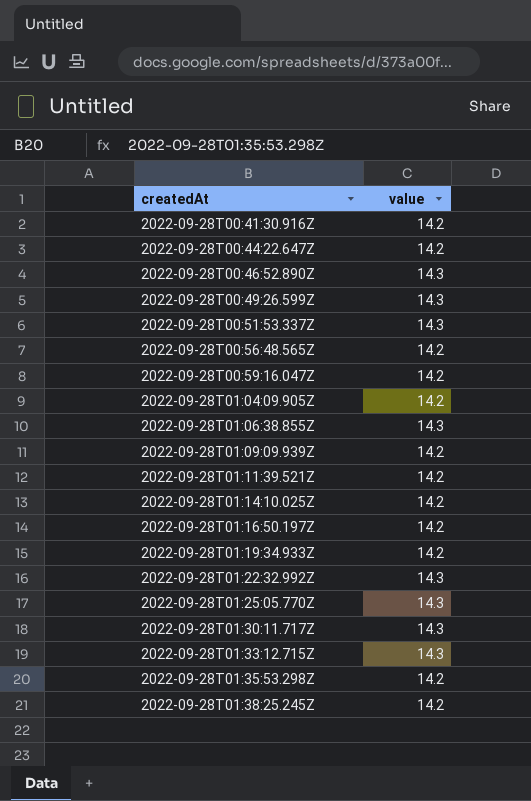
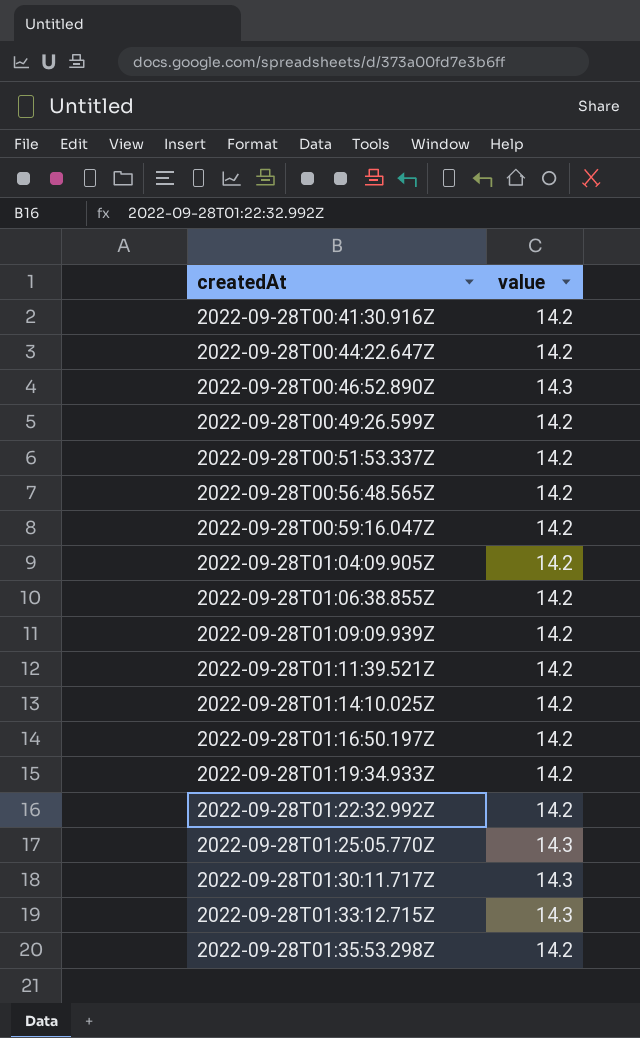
row 2022-09-28T01:38:25.245Z: 14.2 -> none
2022-09-28T00:49:26.599Z | value: 14.3 -> 14.2
2022-09-28T00:51:53.337Z | value: 14.3 -> 14.2
2022-09-28T01:06:38.855Z | value: 14.3 -> 14.2
2022-09-28T01:22:32.992Z | value: 14.3 -> 14.2

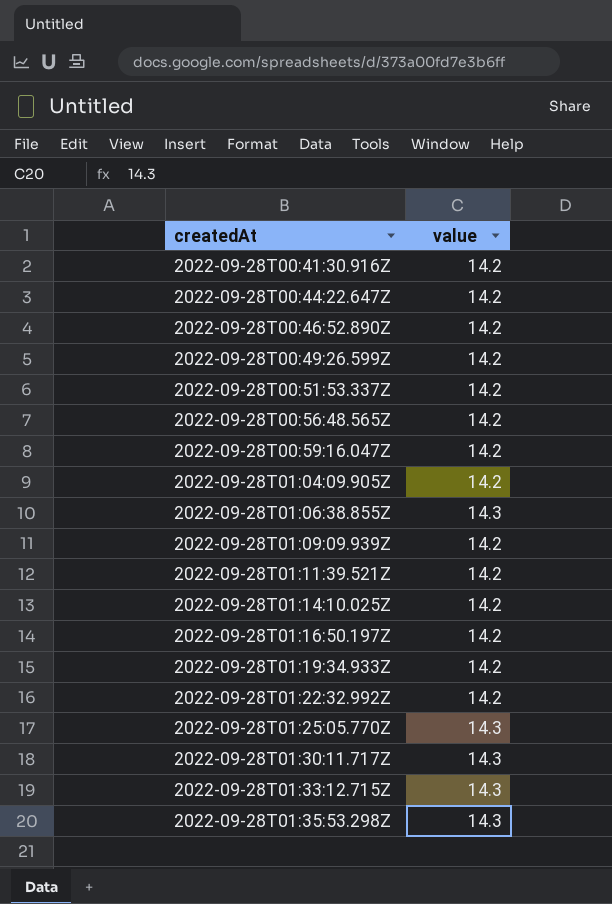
2022-09-28T00:46:52.890Z | value: 14.3 -> 14.2
2022-09-28T01:06:38.855Z | value: 14.2 -> 14.3
2022-09-28T01:35:53.298Z | value: 14.2 -> 14.3

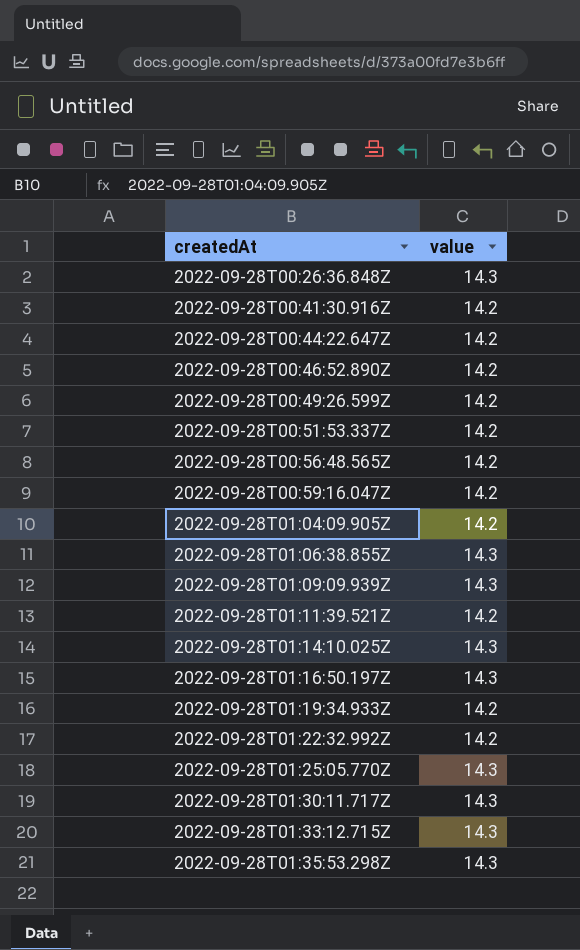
row 2022-09-28T00:26:36.848Z: none -> 14.3
2022-09-28T01:09:09.939Z | value: 14.2 -> 14.3
2022-09-28T01:14:10.025Z | value: 14.2 -> 14.3
2022-09-28T01:16:50.197Z | value: 14.2 -> 14.3

